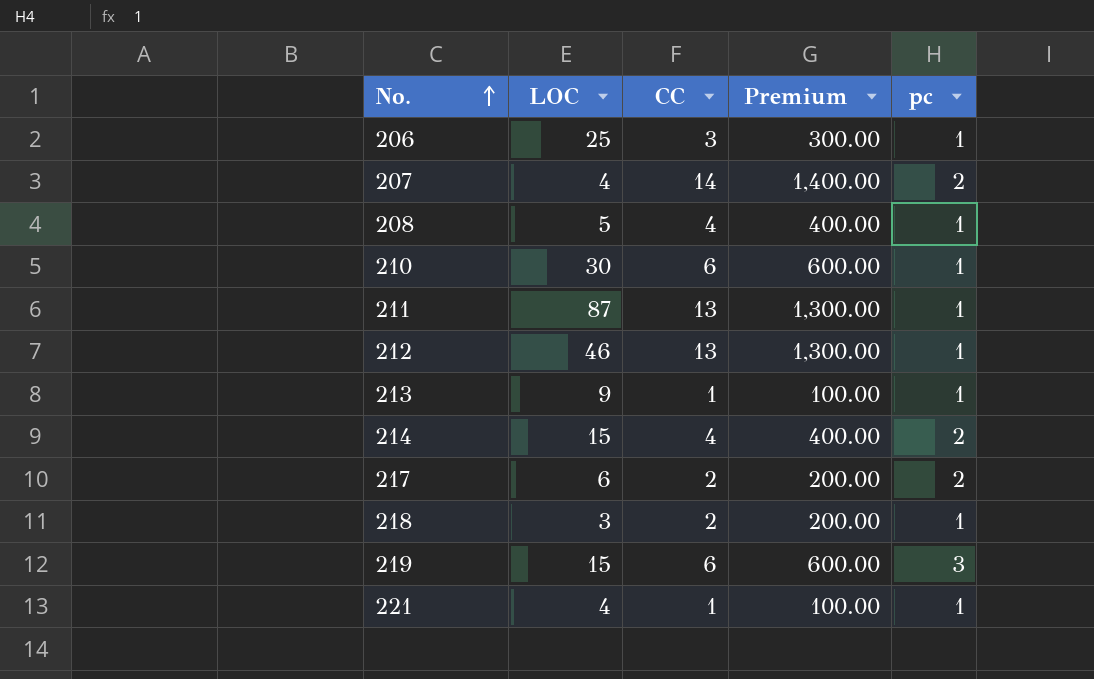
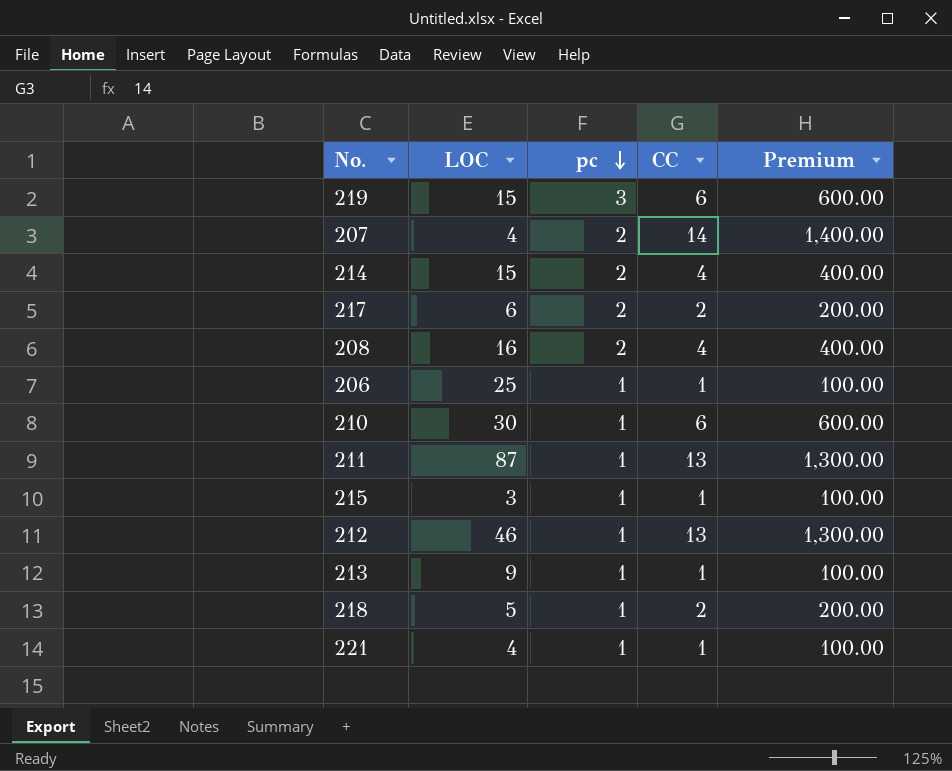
row order: No. ascending -> pc descending
column pc | position: 5 -> 3
208 | LOC: 5 -> 16
208 | pc: 1 -> 2
206 | CC: 3 -> 1
206 | Premium: 300.00 -> 100.00
row 215: none -> 3 | 1 | 1 | 100.00
218 | LOC: 3 -> 5

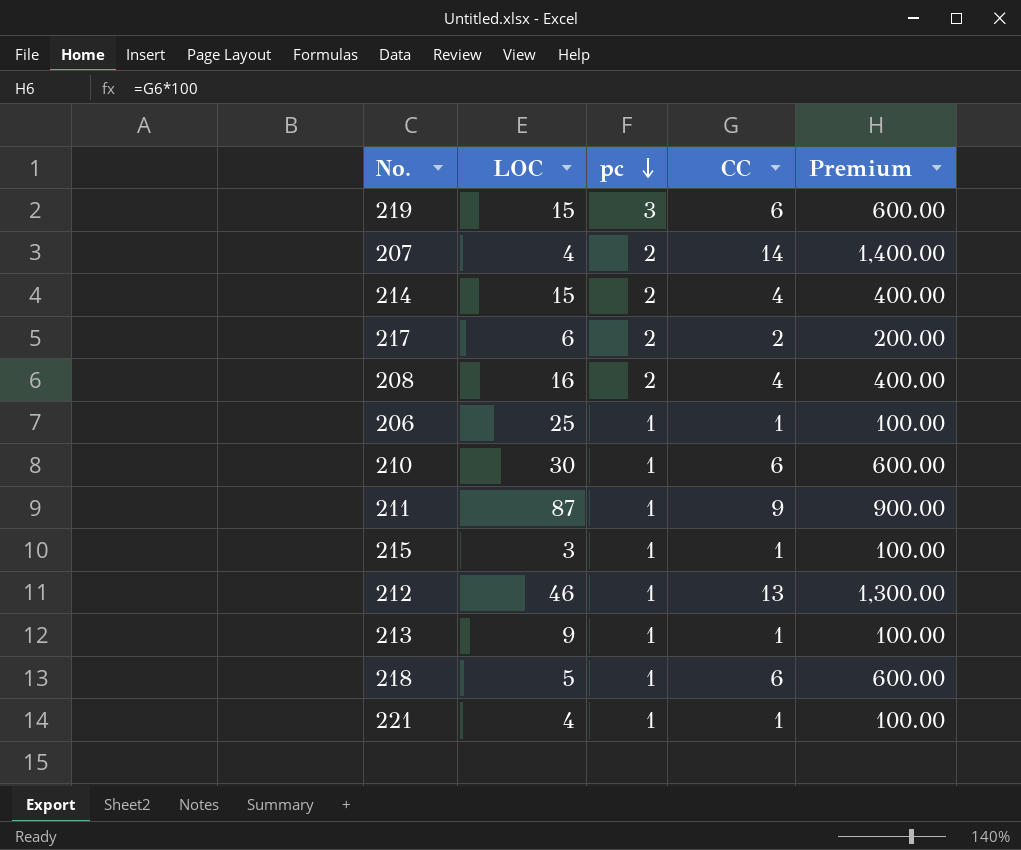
211 | CC: 13 -> 9
211 | Premium: 1,300.00 -> 900.00
218 | CC: 2 -> 6
218 | Premium: 200.00 -> 600.00

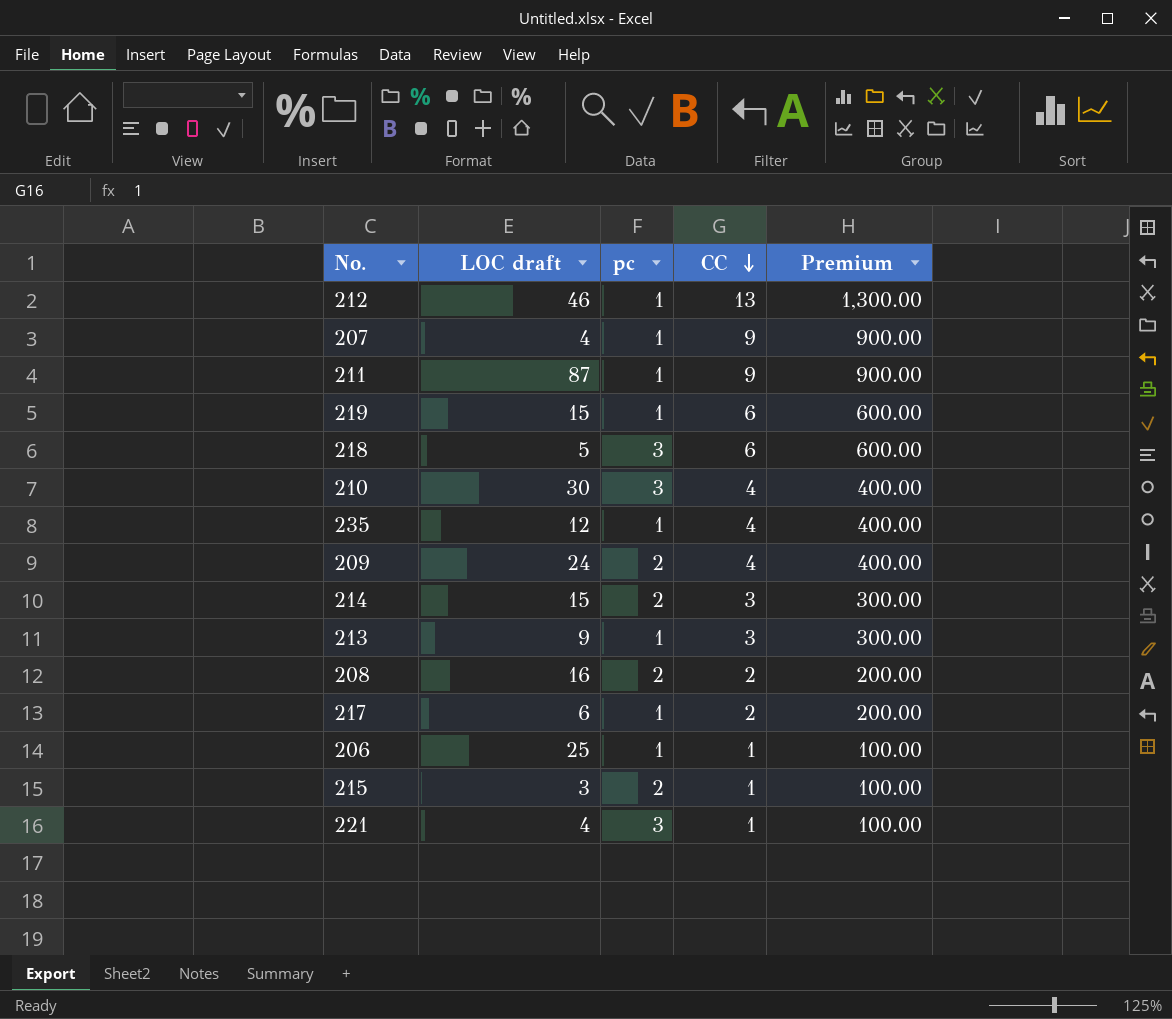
row order: pc descending -> CC descending
column name: LOC -> LOC draft
207 | pc: 2 -> 1
207 | CC: 14 -> 9
207 | Premium: 1,400.00 -> 900.00
219 | pc: 3 -> 1
218 | pc: 1 -> 3
210 | pc: 1 -> 3
210 | CC: 6 -> 4
210 | Premium: 600.00 -> 400.00
row 235: none -> 12 | 1 | 4 | 400.00
row 209: none -> 24 | 2 | 4 | 400.00
214 | CC: 4 -> 3
214 | Premium: 400.00 -> 300.00
213 | CC: 1 -> 3
213 | Premium: 100.00 -> 300.00
208 | CC: 4 -> 2
208 | Premium: 400.00 -> 200.00
217 | pc: 2 -> 1
215 | pc: 1 -> 2
221 | pc: 1 -> 3

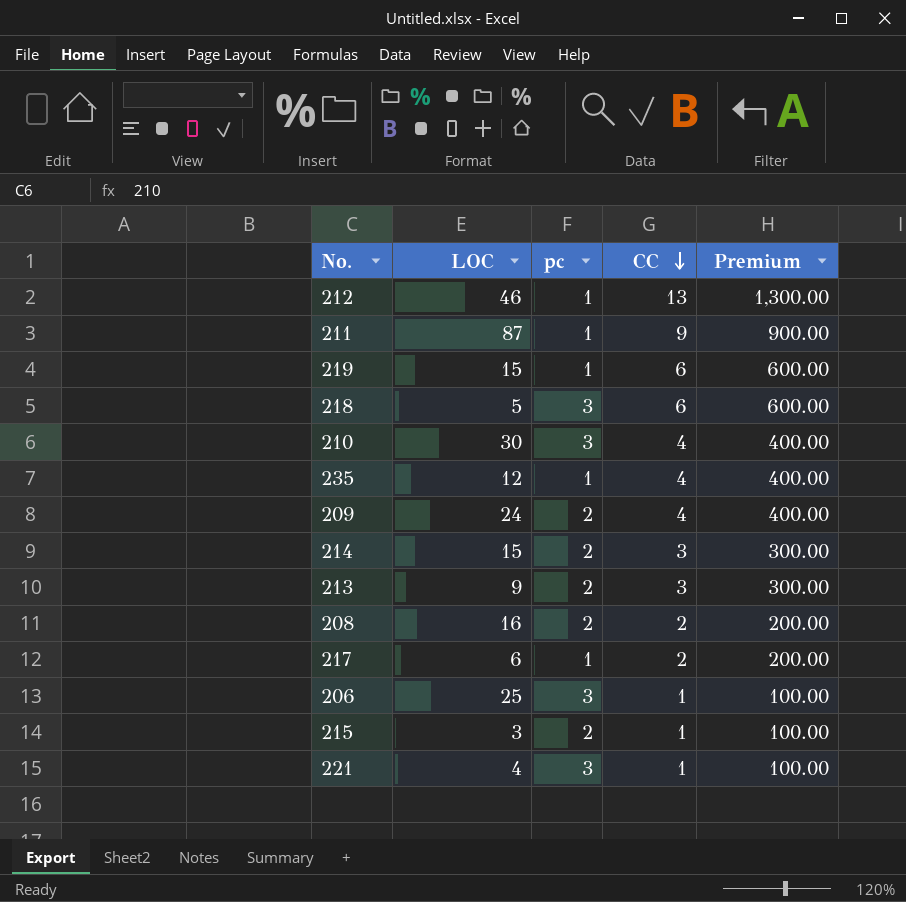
column name: LOC draft -> LOC
row 207: 4 | 1 | 9 | 900.00 -> none
213 | pc: 1 -> 2
206 | pc: 1 -> 3

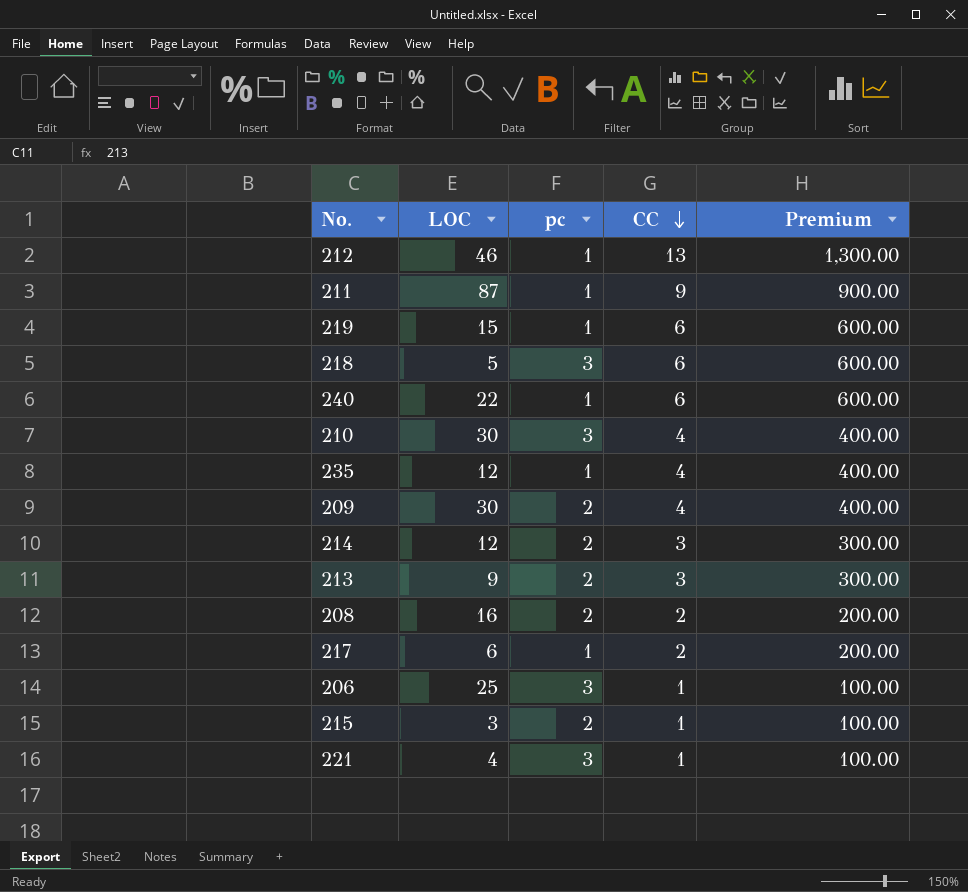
row 240: none -> 22 | 1 | 6 | 600.00
209 | LOC: 24 -> 30
214 | LOC: 15 -> 12

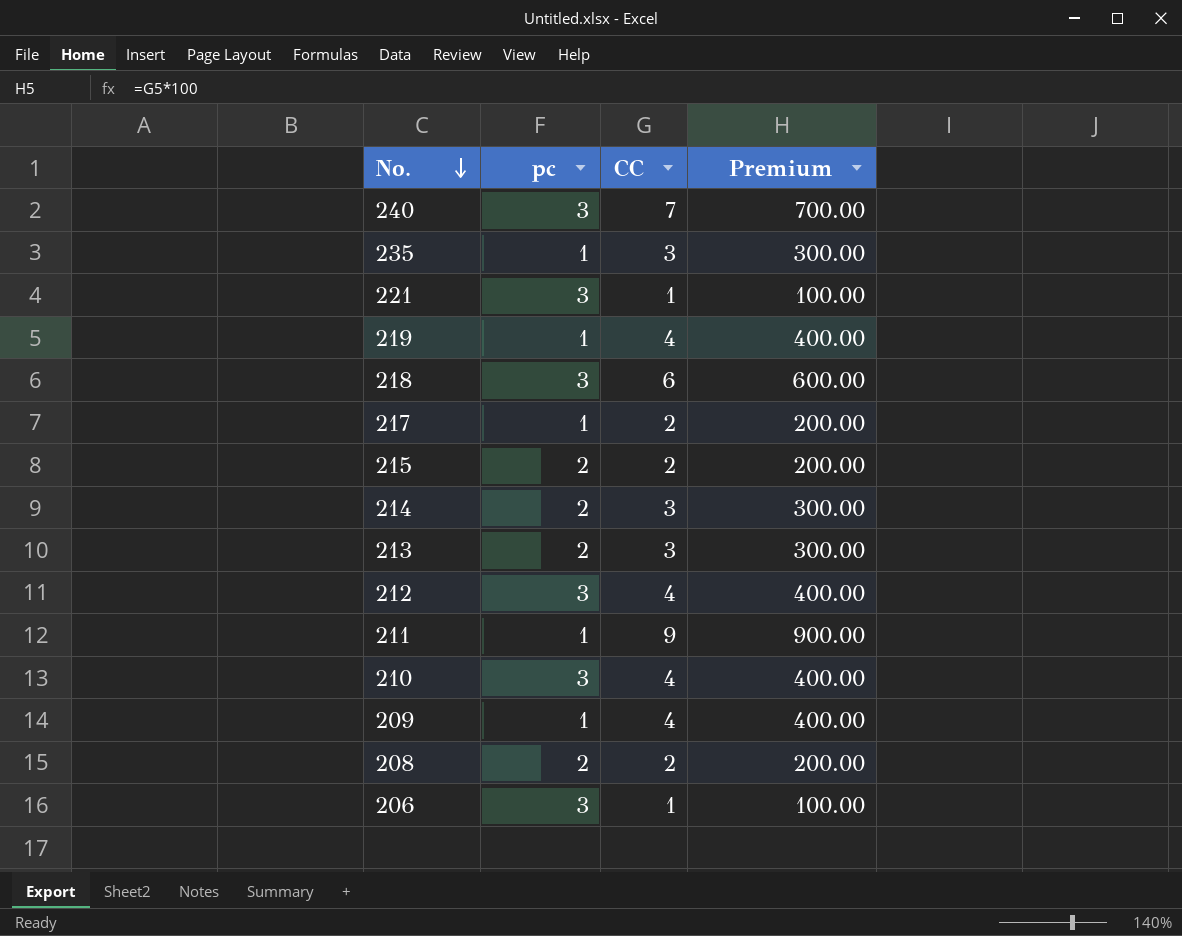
row order: CC descending -> No. descending
column LOC | position: 2 -> none
240 | pc: 1 -> 3
240 | CC: 6 -> 7
240 | Premium: 600.00 -> 700.00
235 | CC: 4 -> 3
235 | Premium: 400.00 -> 300.00
219 | CC: 6 -> 4
219 | Premium: 600.00 -> 400.00
215 | CC: 1 -> 2
215 | Premium: 100.00 -> 200.00
212 | pc: 1 -> 3
212 | CC: 13 -> 4
212 | Premium: 1,300.00 -> 400.00
209 | pc: 2 -> 1

